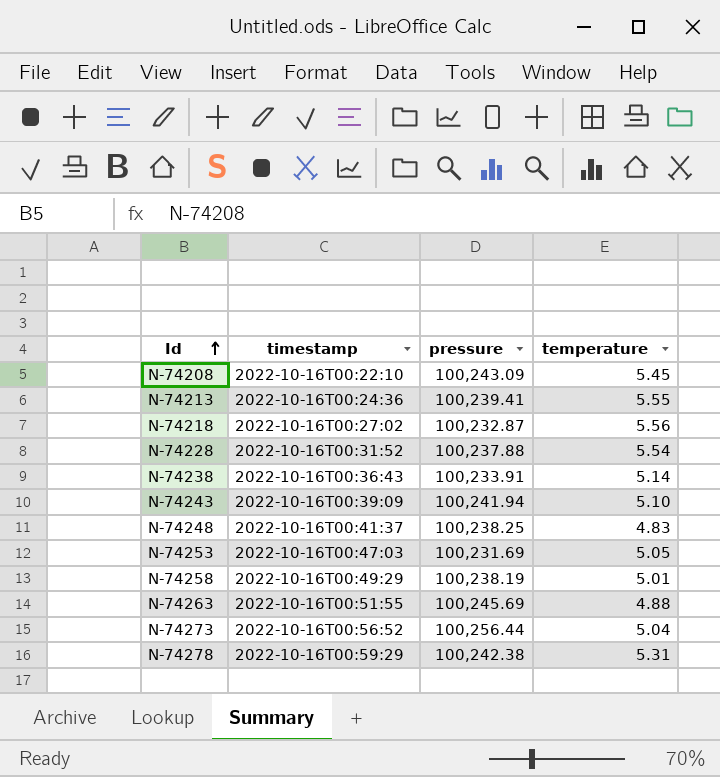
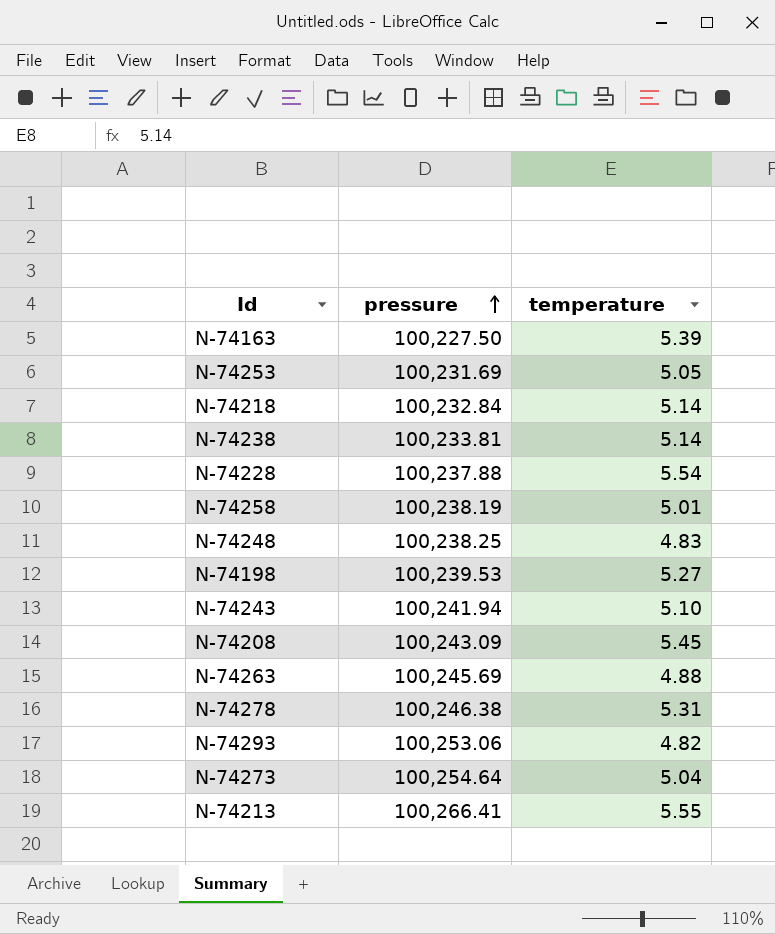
row order: Id ascending -> pressure ascending
column timestamp | position: 2 -> none
row N-74163: none -> 100,227.50 | 5.39
N-74218 | pressure: 100,232.87 -> 100,232.84
N-74218 | temperature: 5.56 -> 5.14
N-74238 | pressure: 100,233.91 -> 100,233.81
row N-74198: none -> 100,239.53 | 5.27
N-74278 | pressure: 100,242.38 -> 100,246.38
row N-74293: none -> 100,253.06 | 4.82
N-74273 | pressure: 100,256.44 -> 100,254.64
N-74213 | pressure: 100,239.41 -> 100,266.41

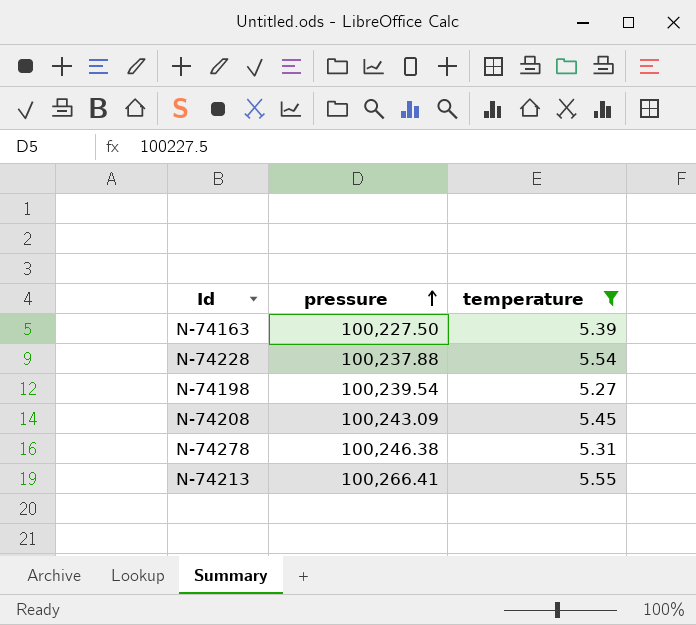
filter: none -> temperature >= 5.27
N-74198 | pressure: 100,239.53 -> 100,239.54

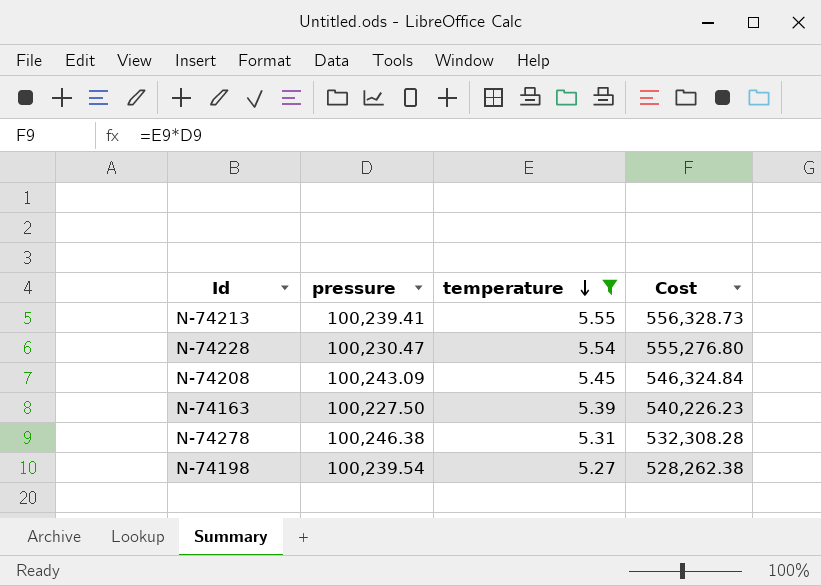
row order: pressure ascending -> temperature descending
column Cost | formula: none -> [pressure] * [temperature]
N-74213 | pressure: 100,266.41 -> 100,239.41
N-74228 | pressure: 100,237.88 -> 100,230.47

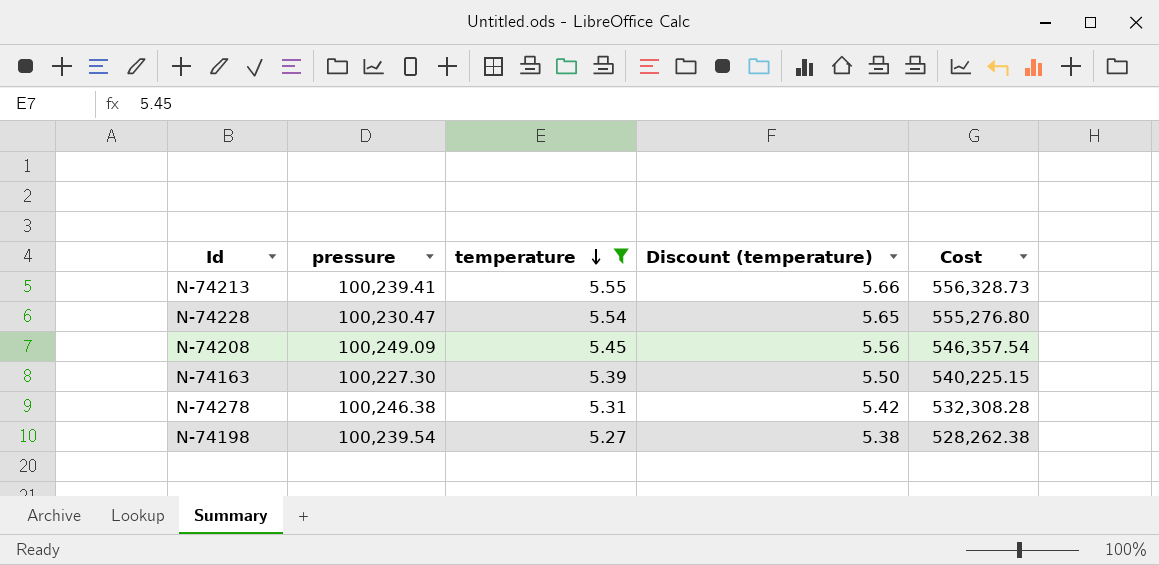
column Discount (temperature) | formula: none -> [temperature] * 1.02
N-74208 | pressure: 100,243.09 -> 100,249.09
N-74208 | Cost: 546,324.84 -> 546,357.54
N-74163 | pressure: 100,227.50 -> 100,227.30
N-74163 | Cost: 540,226.23 -> 540,225.15

